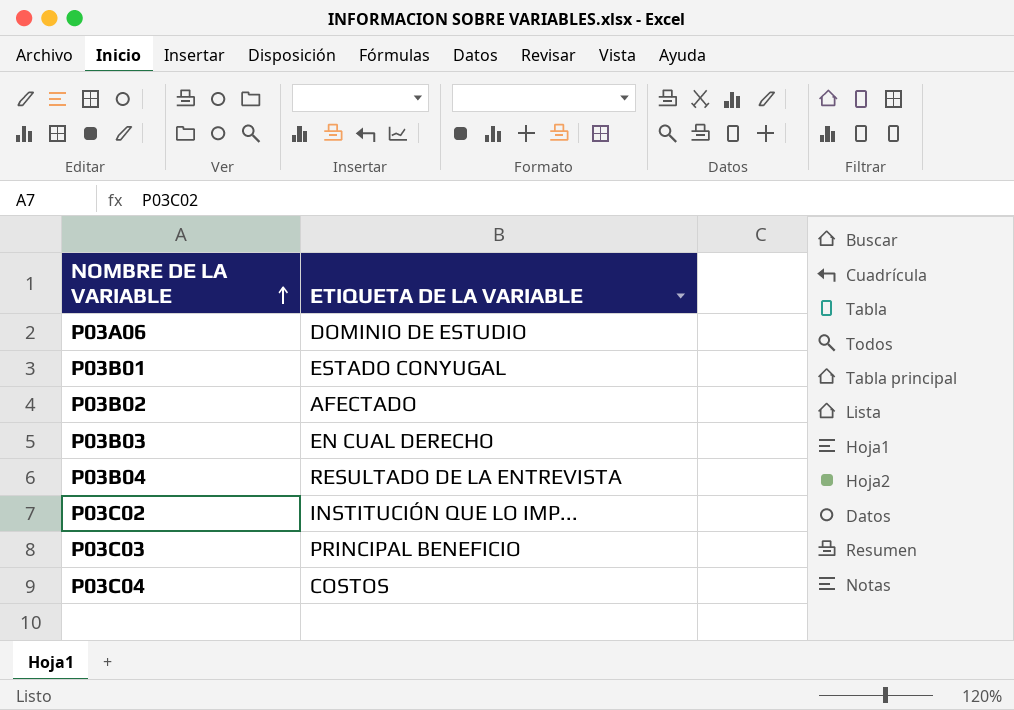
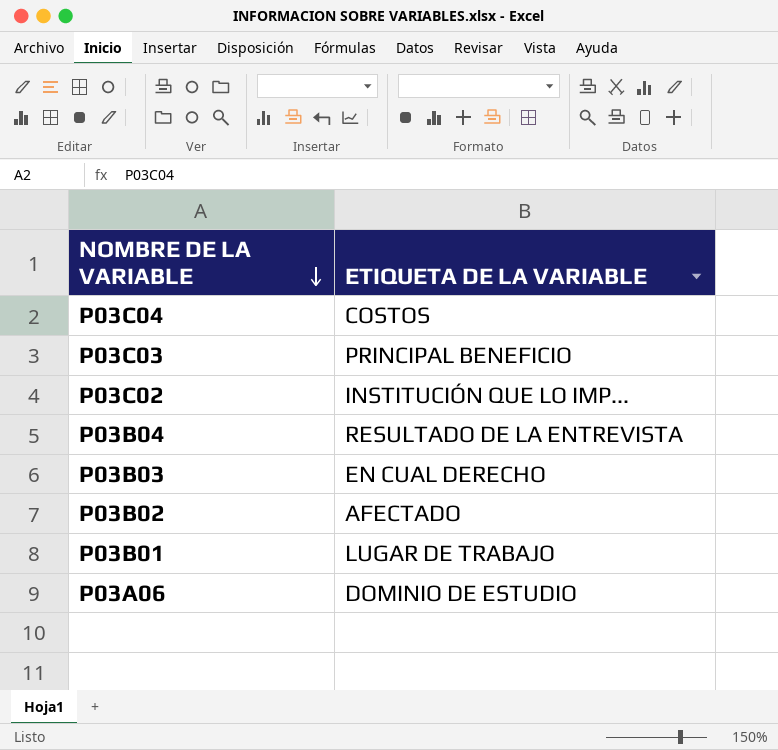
row order: NOMBRE DE LA VARIABLE ascending -> NOMBRE DE LA VARIABLE descending
P03B01 | ETIQUETA DE LA VARIABLE: ESTADO CONYUGAL -> LUGAR DE TRABAJO

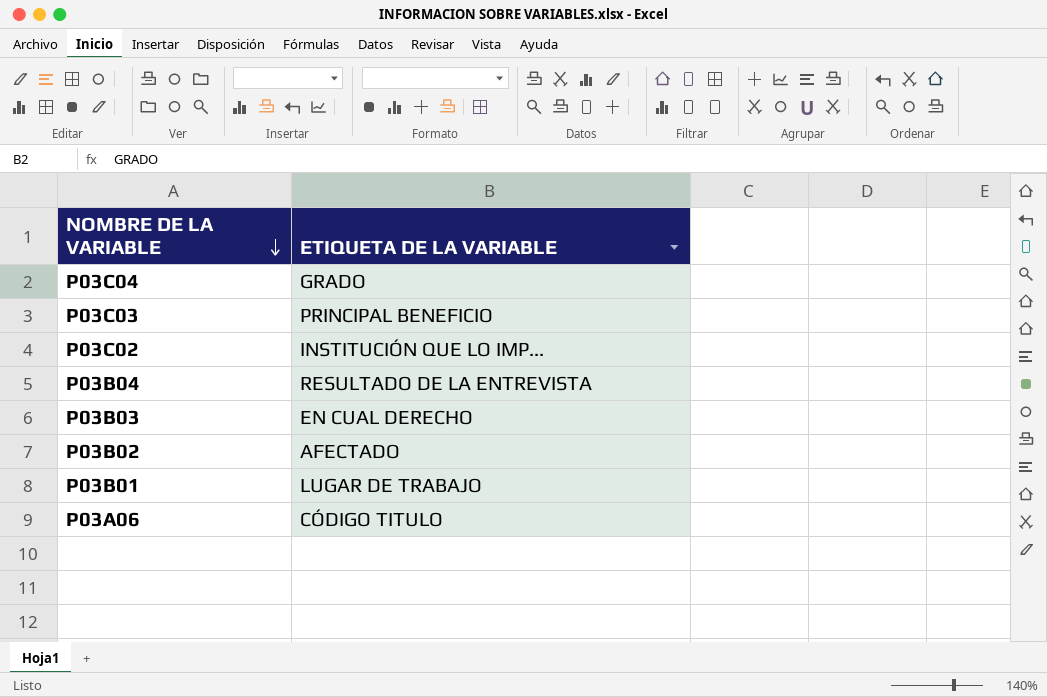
P03C04 | ETIQUETA DE LA VARIABLE: COSTOS -> GRADO
P03A06 | ETIQUETA DE LA VARIABLE: DOMINIO DE ESTUDIO -> CÓDIGO TITULO

